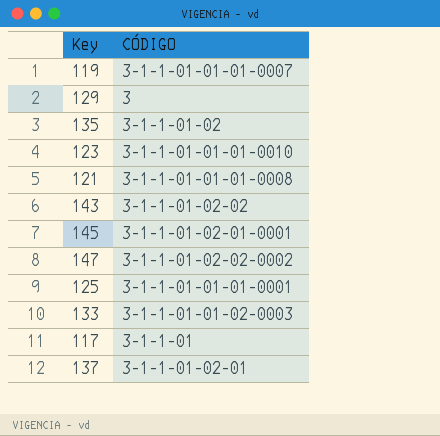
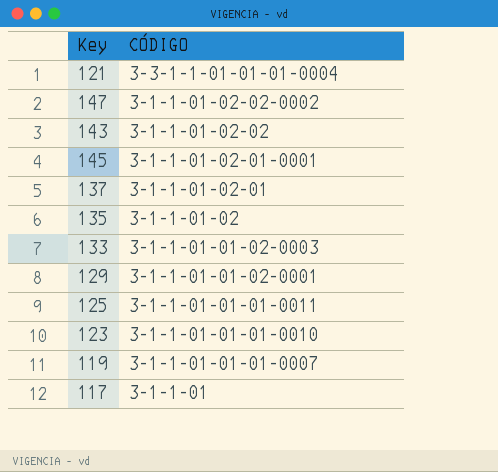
row order: none -> CÓDIGO descending
121 | CÓDIGO: 3-1-1-01-01-01-0008 -> 3-3-1-1-01-01-01-0004
129 | CÓDIGO: 3 -> 3-1-1-01-01-02-0001
125 | CÓDIGO: 3-1-1-01-01-01-0001 -> 3-1-1-01-01-01-0011

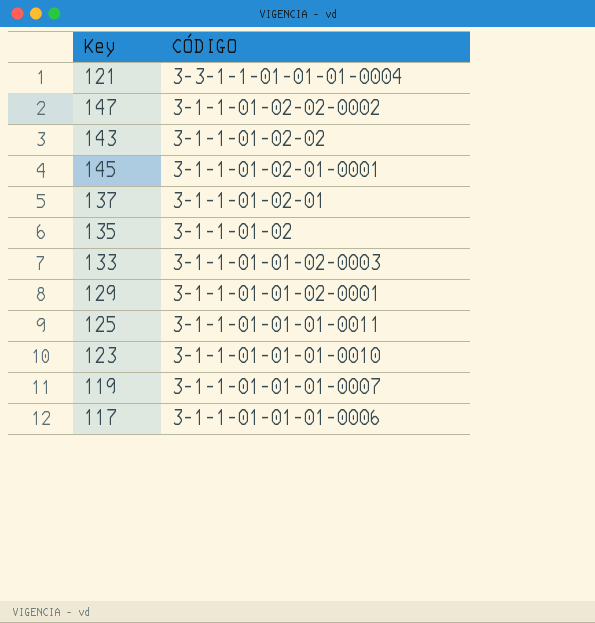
117 | CÓDIGO: 3-1-1-01 -> 3-1-1-01-01-01-0006

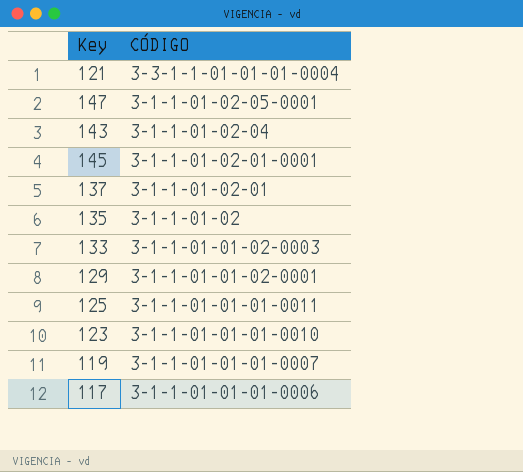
147 | CÓDIGO: 3-1-1-01-02-02-0002 -> 3-1-1-01-02-05-0001
143 | CÓDIGO: 3-1-1-01-02-02 -> 3-1-1-01-02-04

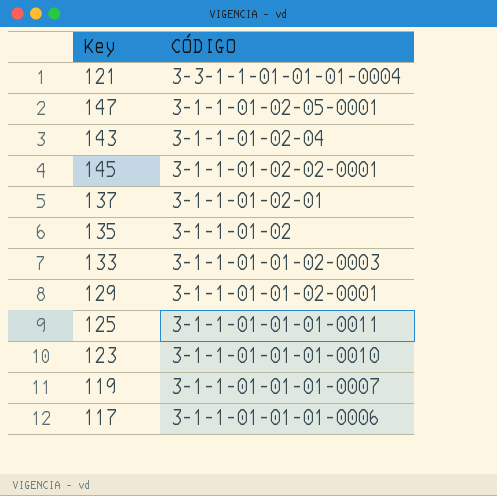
145 | CÓDIGO: 3-1-1-01-02-01-0001 -> 3-1-1-01-02-02-0001

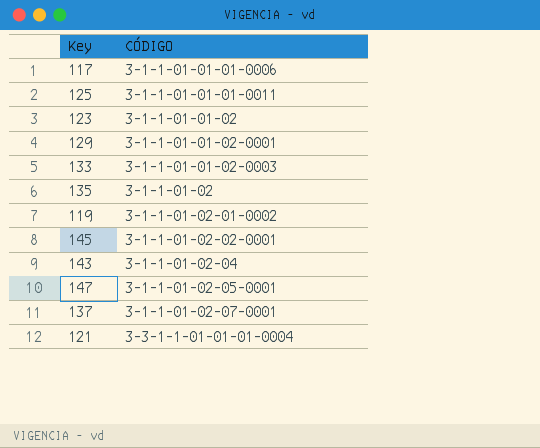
row order: CÓDIGO descending -> CÓDIGO ascending
123 | CÓDIGO: 3-1-1-01-01-01-0010 -> 3-1-1-01-01-02
119 | CÓDIGO: 3-1-1-01-01-01-0007 -> 3-1-1-01-02-01-0002
137 | CÓDIGO: 3-1-1-01-02-01 -> 3-1-1-01-02-07-0001

